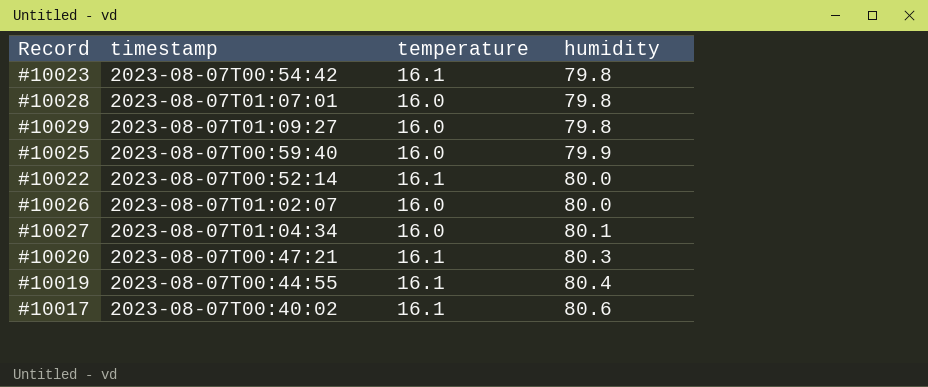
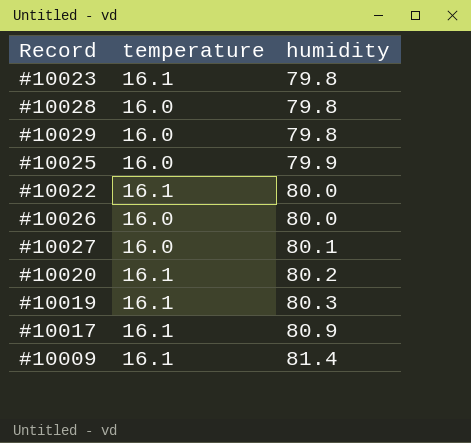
column timestamp | position: 2 -> none
#10020 | humidity: 80.3 -> 80.2
#10019 | humidity: 80.4 -> 80.3
#10017 | humidity: 80.6 -> 80.9
row #10009: none -> 16.1 | 81.4

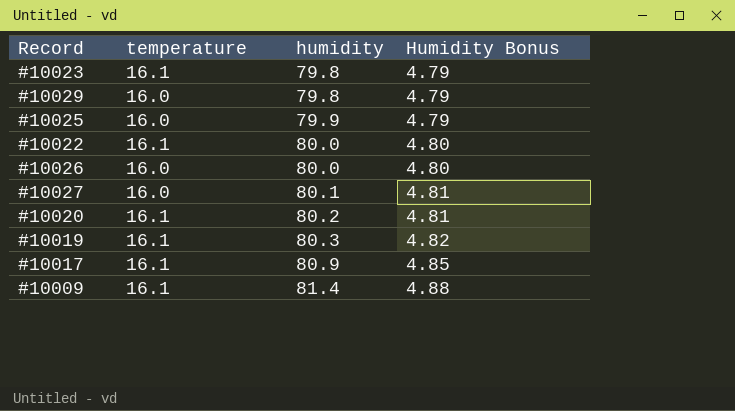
column Humidity Bonus | formula: none -> [humidity] * 0.06
row #10028: 16.0 | 79.8 -> none

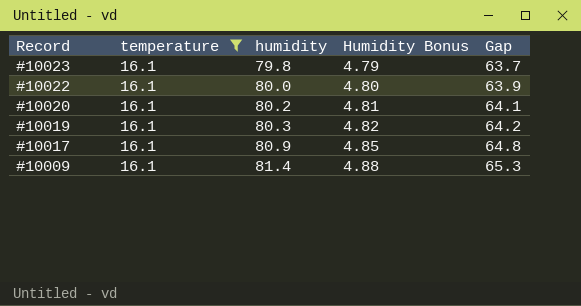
filter: none -> temperature = 16.1
column Gap | formula: none -> [humidity] - [temperature]

